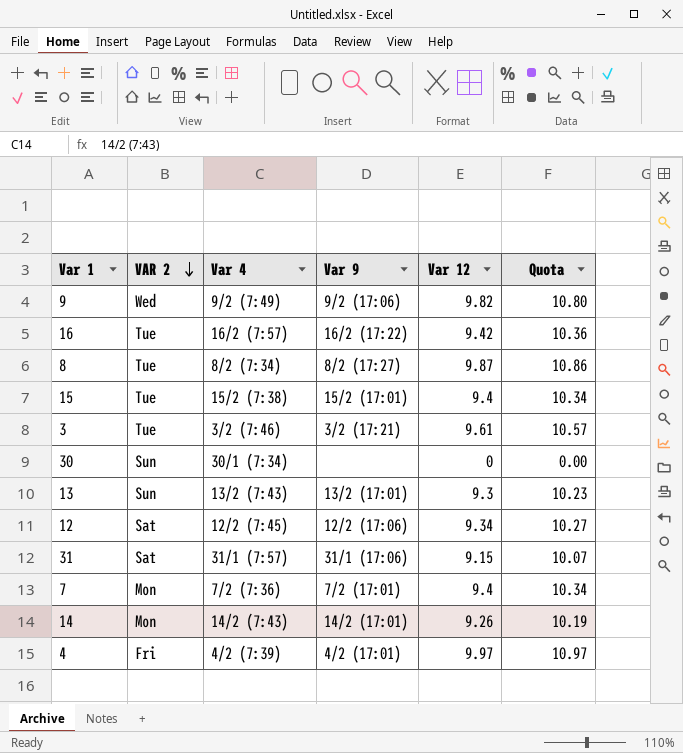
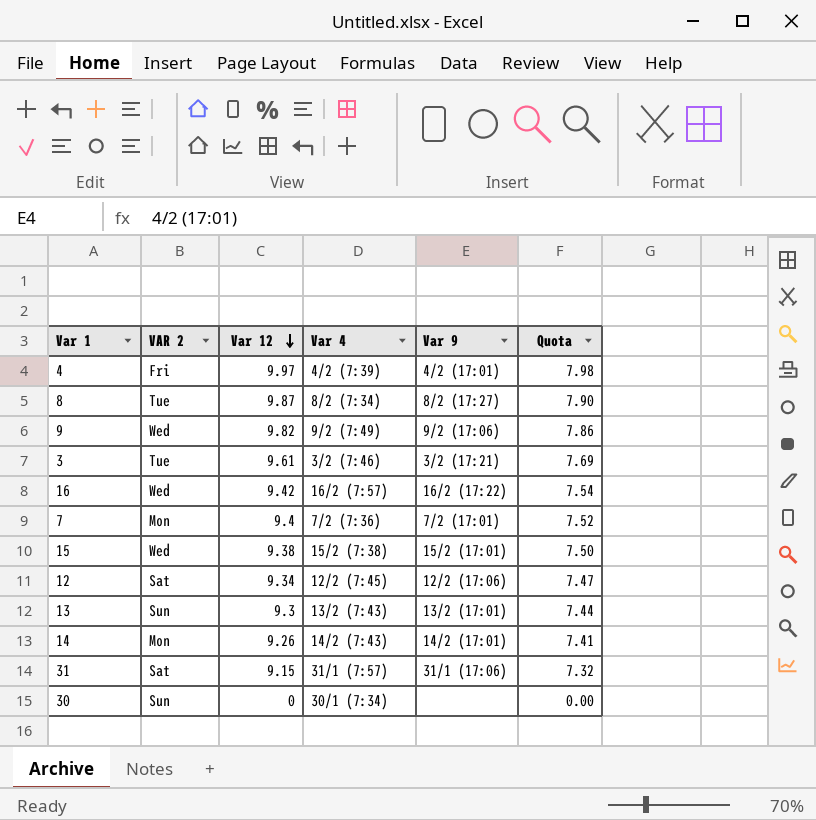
row order: VAR 2 descending -> Var 12 descending
column Var 12 | position: 5 -> 3
column Quota | formula: [Var 12] * 1.1 -> [Var 12] * 0.8
16 | VAR 2: Tue -> Wed
15 | VAR 2: Tue -> Wed
15 | Var 12: 9.4 -> 9.38

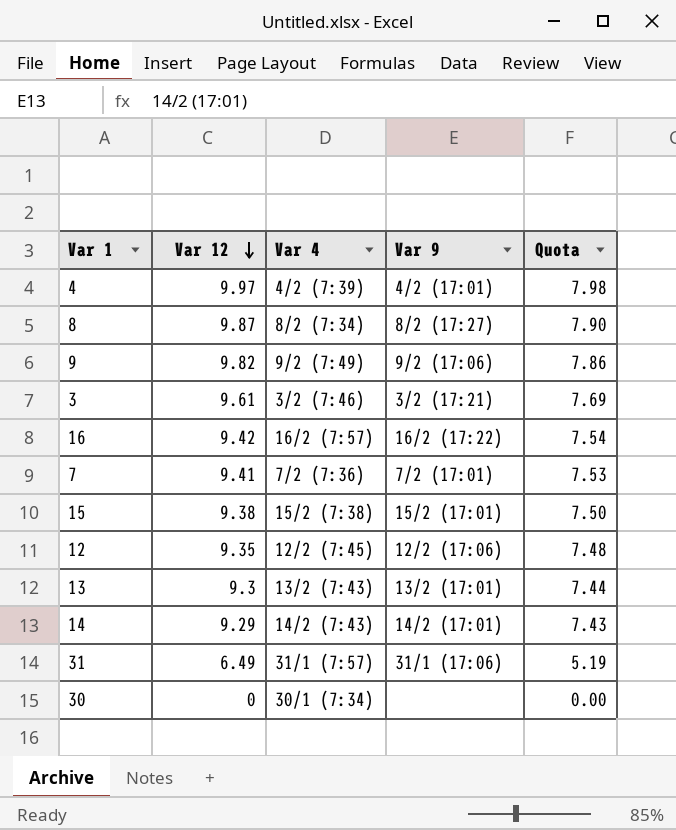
column VAR 2 | position: 2 -> none
7 | Var 12: 9.4 -> 9.41
7 | Quota: 7.52 -> 7.53
12 | Var 12: 9.34 -> 9.35
12 | Quota: 7.47 -> 7.48
14 | Var 12: 9.26 -> 9.29
14 | Quota: 7.41 -> 7.43
31 | Var 12: 9.15 -> 6.49
31 | Quota: 7.32 -> 5.19

